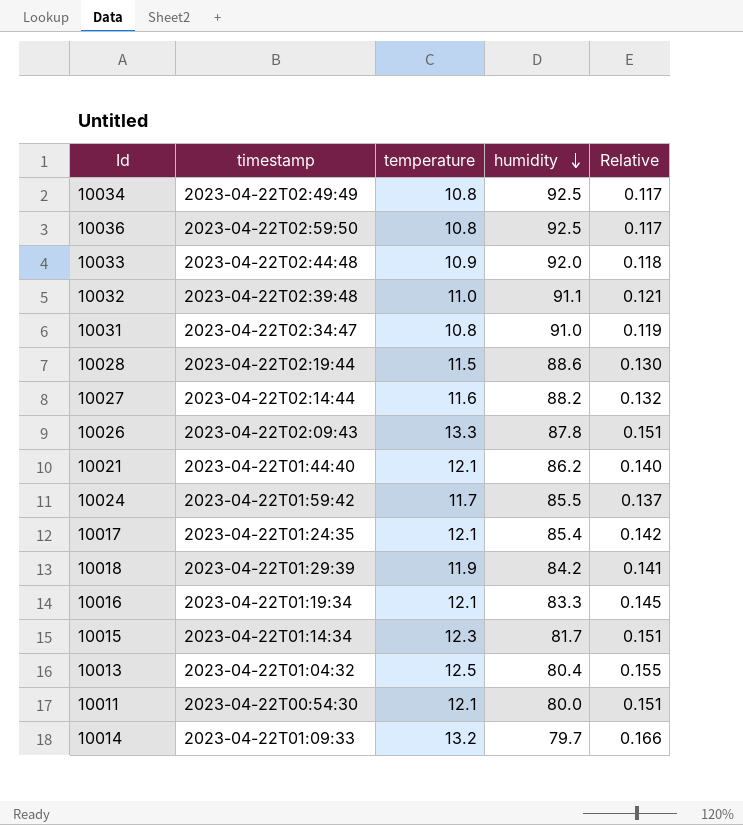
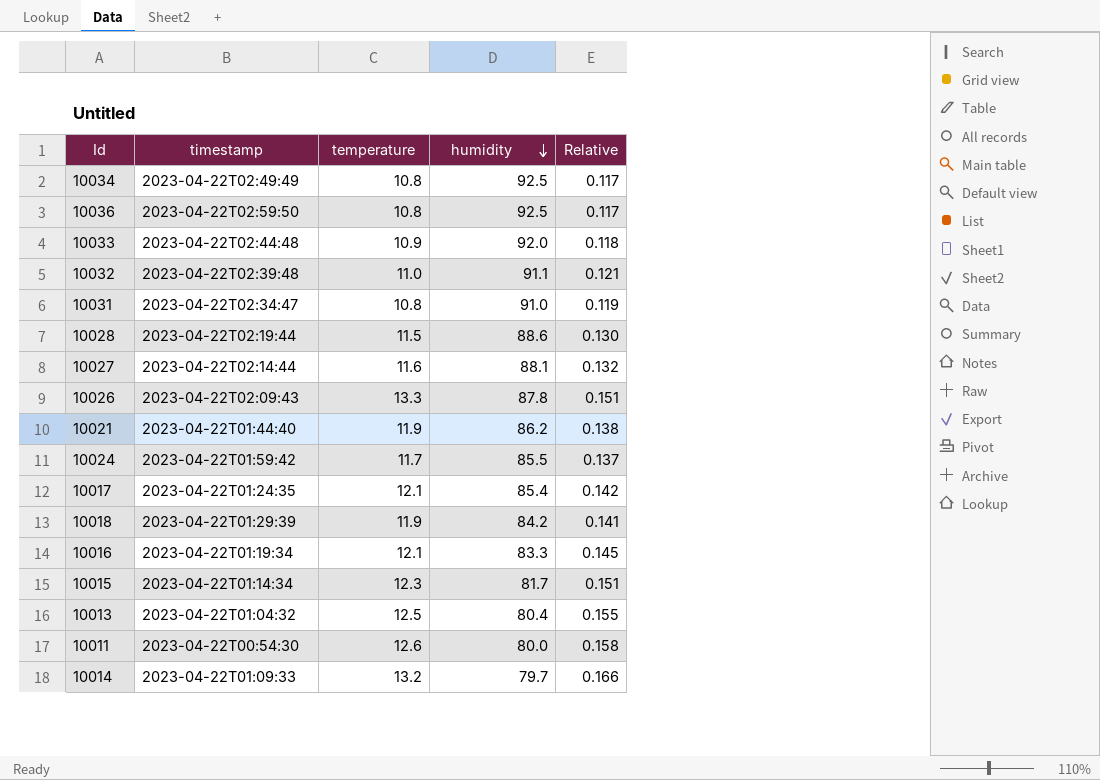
10027 | humidity: 88.2 -> 88.1
10021 | temperature: 12.1 -> 11.9
10021 | Relative: 0.140 -> 0.138
10011 | temperature: 12.1 -> 12.6
10011 | Relative: 0.151 -> 0.158

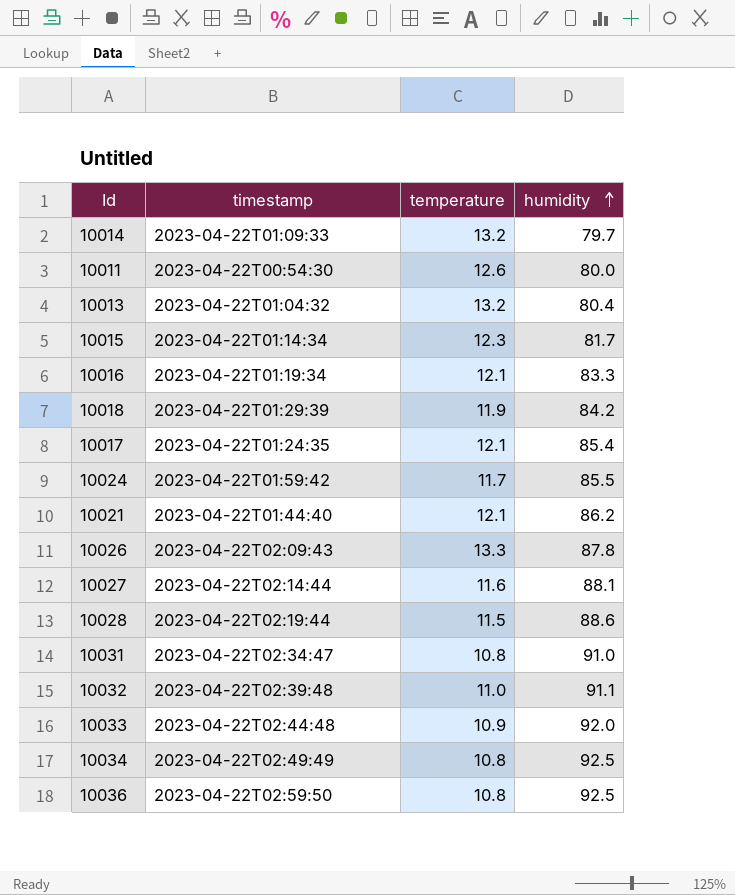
row order: humidity descending -> humidity ascending
column Relative | formula: [temperature] / [humidity] -> none
10013 | temperature: 12.5 -> 13.2
10021 | temperature: 11.9 -> 12.1

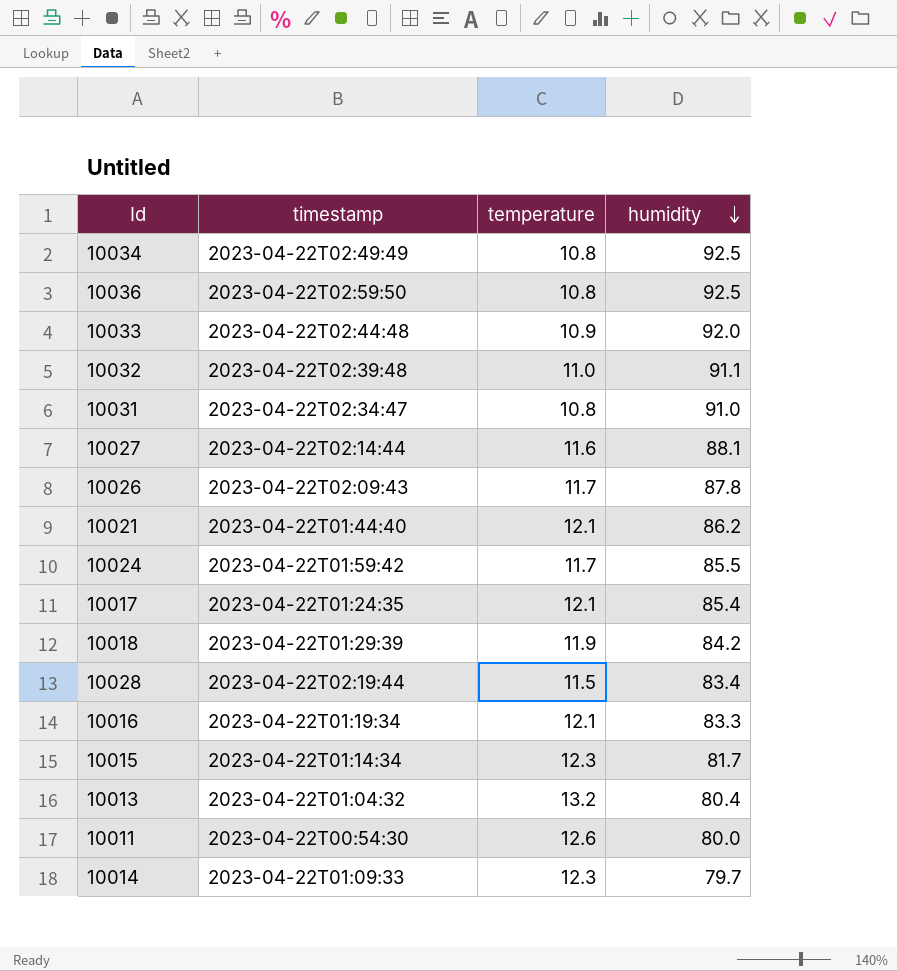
row order: humidity ascending -> humidity descending
10026 | temperature: 13.3 -> 11.7
10028 | humidity: 88.6 -> 83.4
10014 | temperature: 13.2 -> 12.3

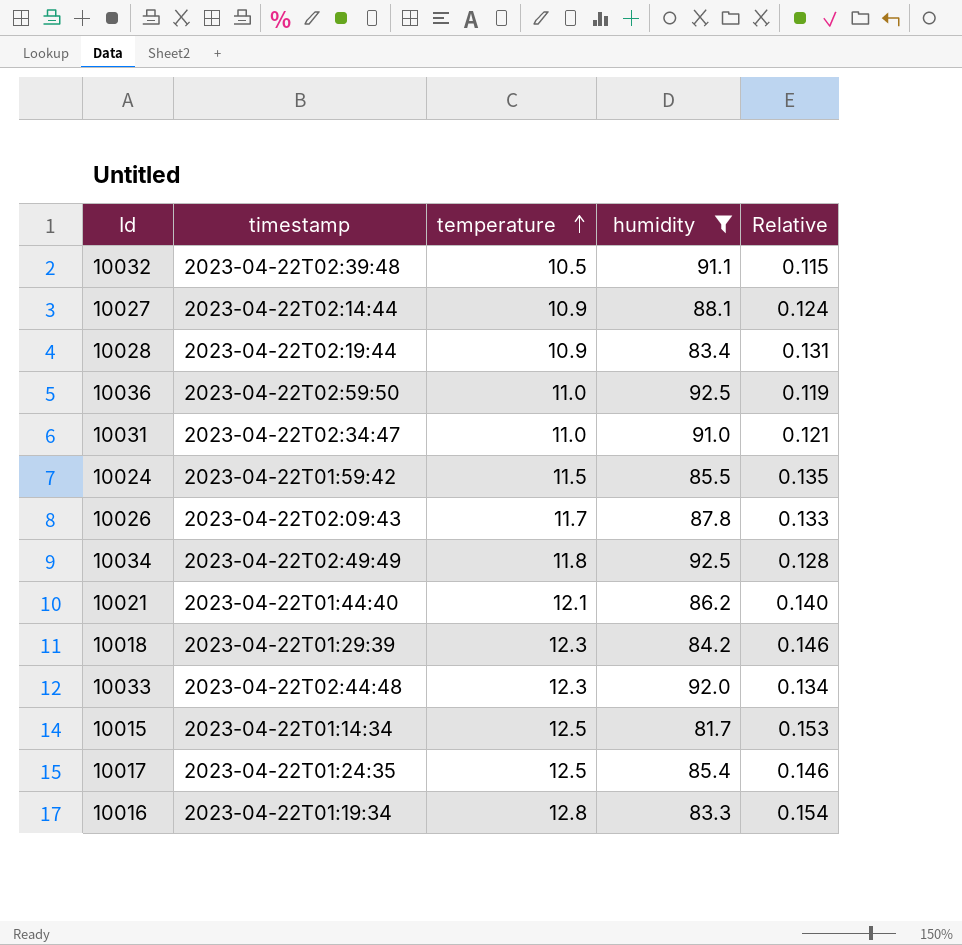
filter: none -> humidity >= 81.7
row order: humidity descending -> temperature ascending
column Relative | formula: none -> [temperature] / [humidity]
10032 | temperature: 11.0 -> 10.5
10027 | temperature: 11.6 -> 10.9
10028 | temperature: 11.5 -> 10.9
10036 | temperature: 10.8 -> 11.0
10031 | temperature: 10.8 -> 11.0
10024 | temperature: 11.7 -> 11.5
10034 | temperature: 10.8 -> 11.8
10018 | temperature: 11.9 -> 12.3
10033 | temperature: 10.9 -> 12.3
10015 | temperature: 12.3 -> 12.5
10017 | temperature: 12.1 -> 12.5
10016 | temperature: 12.1 -> 12.8

